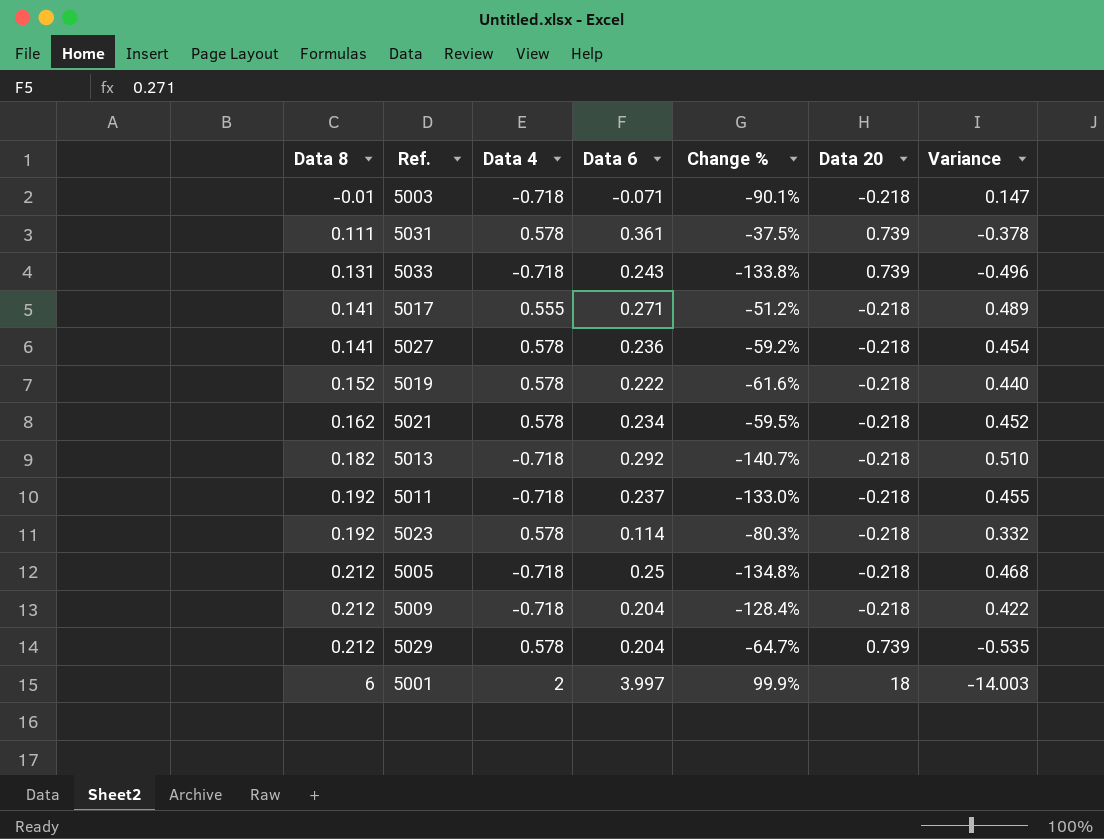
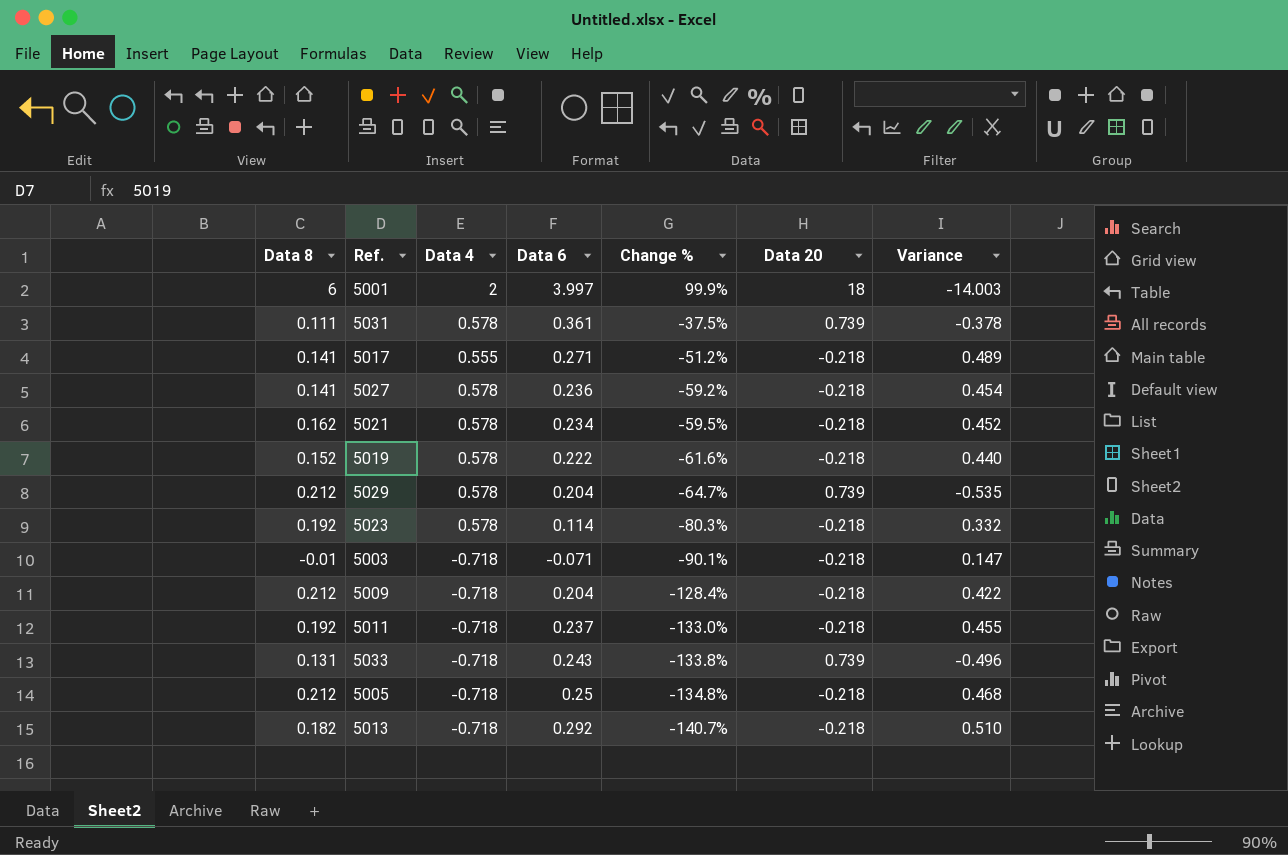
row order: Data 8 ascending -> Change % descending

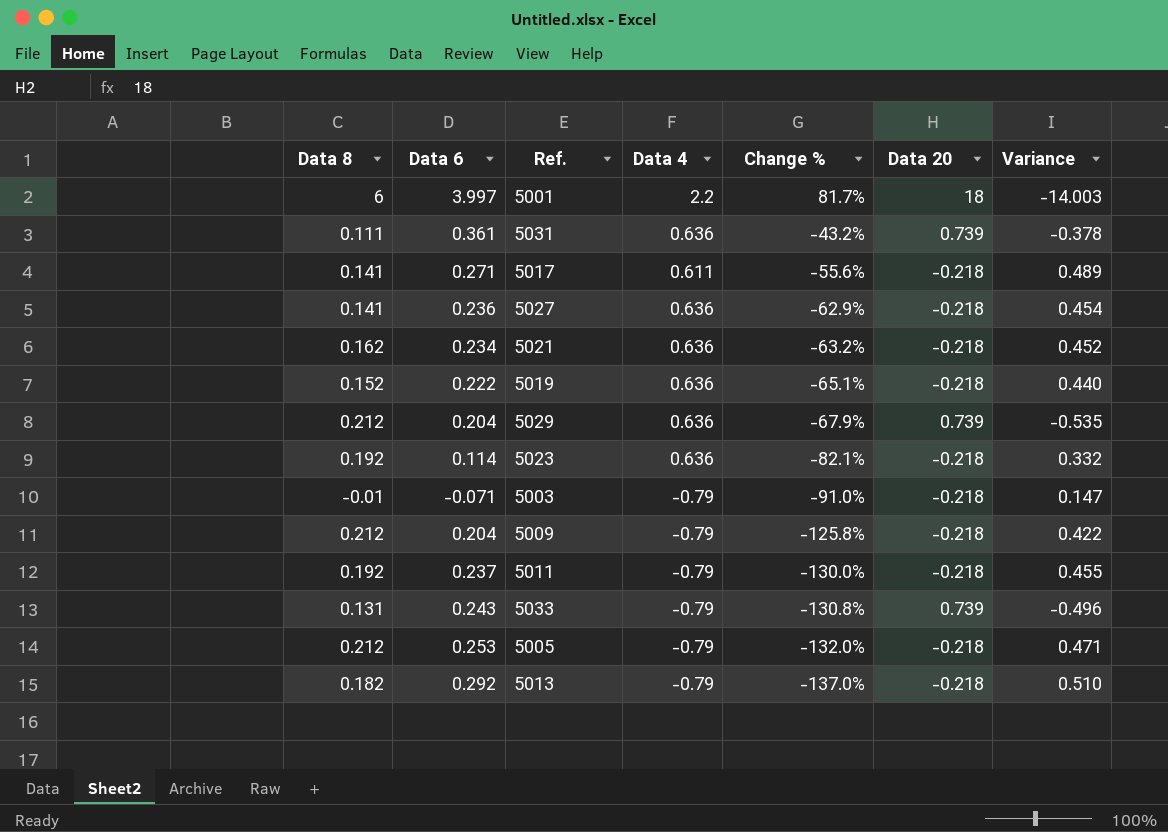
column Data 6 | position: 4 -> 2
5001 | Data 4: 2 -> 2.2
5001 | Change %: 99.9% -> 81.7%
5031 | Data 4: 0.578 -> 0.636
5031 | Change %: -37.5% -> -43.2%
5017 | Data 4: 0.555 -> 0.611
5017 | Change %: -51.2% -> -55.6%
5027 | Data 4: 0.578 -> 0.636
5027 | Change %: -59.2% -> -62.9%
5021 | Data 4: 0.578 -> 0.636
5021 | Change %: -59.5% -> -63.2%
5019 | Data 4: 0.578 -> 0.636
5019 | Change %: -61.6% -> -65.1%
5029 | Data 4: 0.578 -> 0.636
5029 | Change %: -64.7% -> -67.9%
5023 | Data 4: 0.578 -> 0.636
5023 | Change %: -80.3% -> -82.1%
5003 | Data 4: -0.718 -> -0.79
5003 | Change %: -90.1% -> -91.0%
5009 | Data 4: -0.718 -> -0.79
5009 | Change %: -128.4% -> -125.8%
5011 | Data 4: -0.718 -> -0.79
5011 | Change %: -133.0% -> -130.0%
5033 | Data 4: -0.718 -> -0.79
5033 | Change %: -133.8% -> -130.8%
5005 | Data 6: 0.25 -> 0.253
5005 | Data 4: -0.718 -> -0.79
5005 | Change %: -134.8% -> -132.0%
5005 | Variance: 0.468 -> 0.471
5013 | Data 4: -0.718 -> -0.79
5013 | Change %: -140.7% -> -137.0%

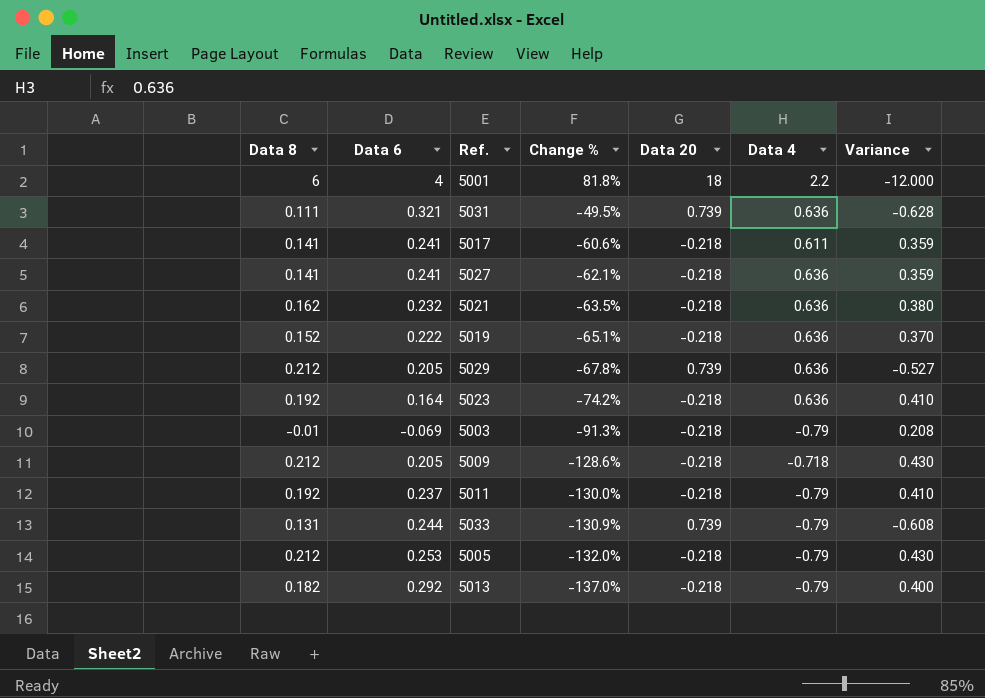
column Data 4 | position: 4 -> 6
column Variance | formula: [Data 6] - [Data 20] -> [Data 8] - [Data 20]
5001 | Data 6: 3.997 -> 4
5001 | Change %: 81.7% -> 81.8%
5031 | Data 6: 0.361 -> 0.321
5031 | Change %: -43.2% -> -49.5%
5017 | Data 6: 0.271 -> 0.241
5017 | Change %: -55.6% -> -60.6%
5027 | Data 6: 0.236 -> 0.241
5027 | Change %: -62.9% -> -62.1%
5021 | Data 6: 0.234 -> 0.232
5021 | Change %: -63.2% -> -63.5%
5029 | Data 6: 0.204 -> 0.205
5029 | Change %: -67.9% -> -67.8%
5023 | Data 6: 0.114 -> 0.164
5023 | Change %: -82.1% -> -74.2%
5003 | Data 6: -0.071 -> -0.069
5003 | Change %: -91.0% -> -91.3%
5009 | Data 6: 0.204 -> 0.205
5009 | Change %: -125.8% -> -128.6%
5009 | Data 4: -0.79 -> -0.718
5033 | Data 6: 0.243 -> 0.244
5033 | Change %: -130.8% -> -130.9%

